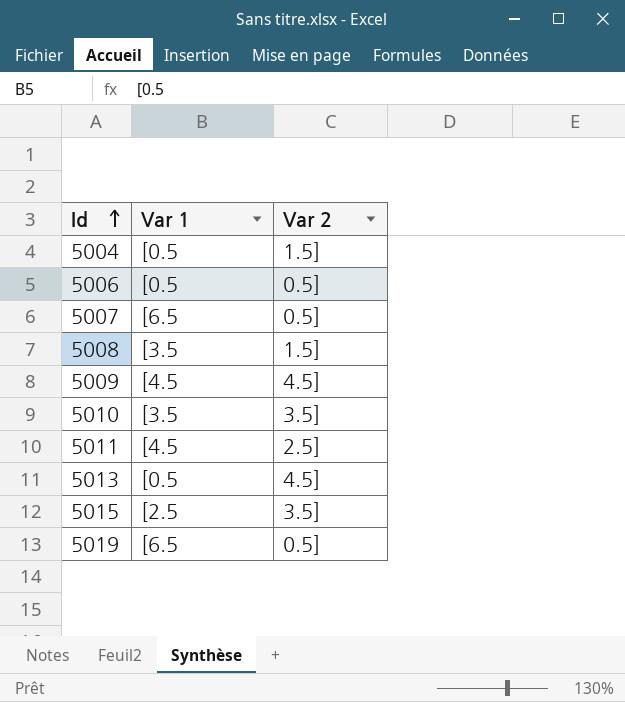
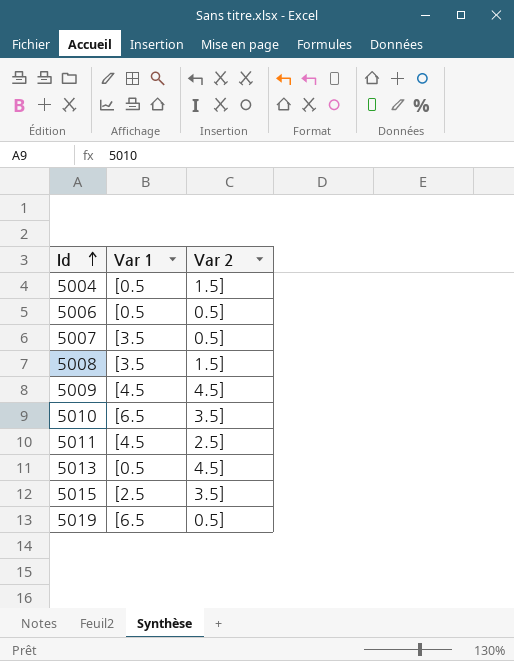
5007 | Var 1: [6.5 -> [3.5
5010 | Var 1: [3.5 -> [6.5

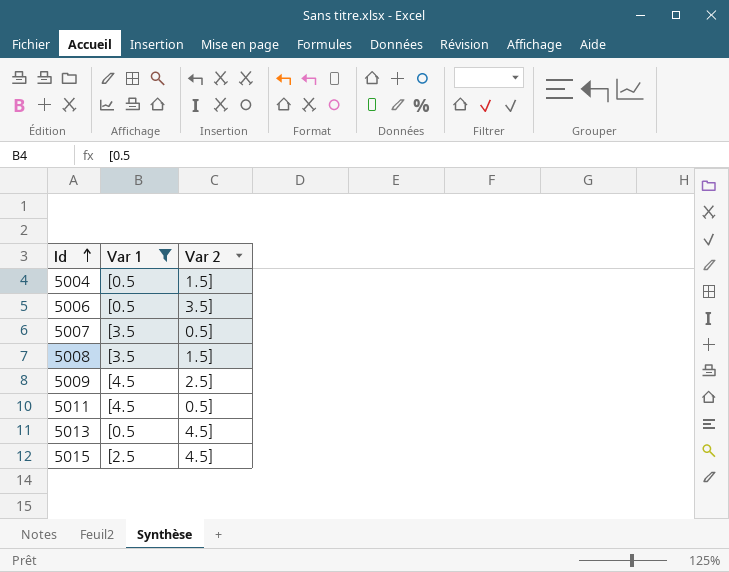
filter: none -> Var 1 != [6.5
5006 | Var 2: 0.5] -> 3.5]
5009 | Var 2: 4.5] -> 2.5]
5011 | Var 2: 2.5] -> 0.5]
5015 | Var 2: 3.5] -> 4.5]

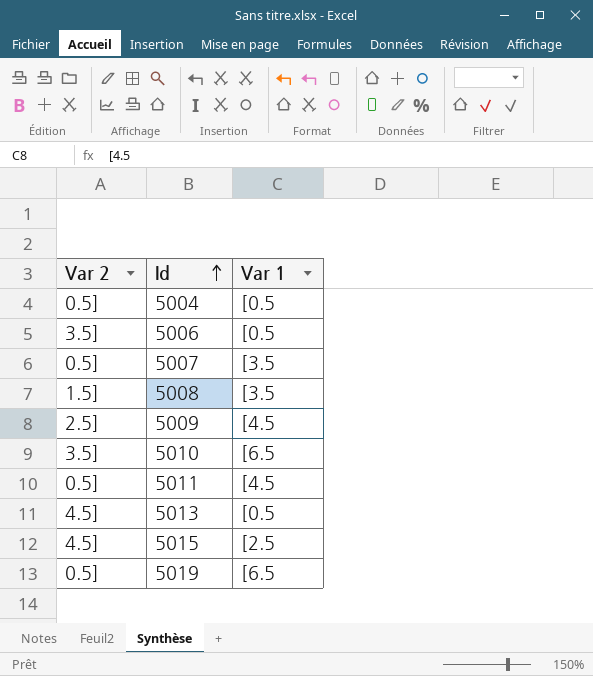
filter: Var 1 != [6.5 -> none
column Var 2 | position: 3 -> 1
5004 | Var 2: 1.5] -> 0.5]

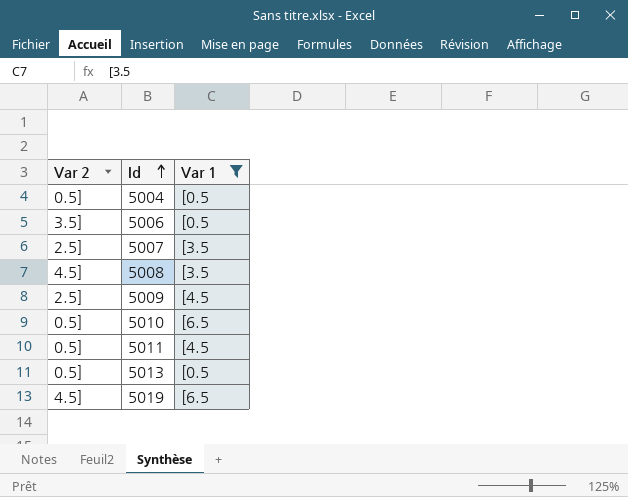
filter: none -> Var 1 != [2.5
5007 | Var 2: 0.5] -> 2.5]
5008 | Var 2: 1.5] -> 4.5]
5010 | Var 2: 3.5] -> 0.5]
5013 | Var 2: 4.5] -> 0.5]
5019 | Var 2: 0.5] -> 4.5]

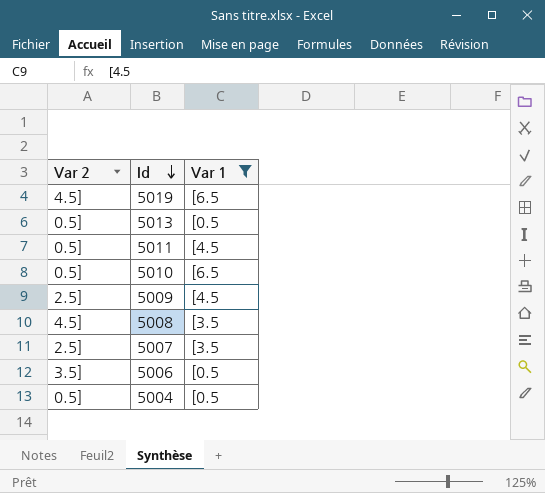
row order: Id ascending -> Id descending

